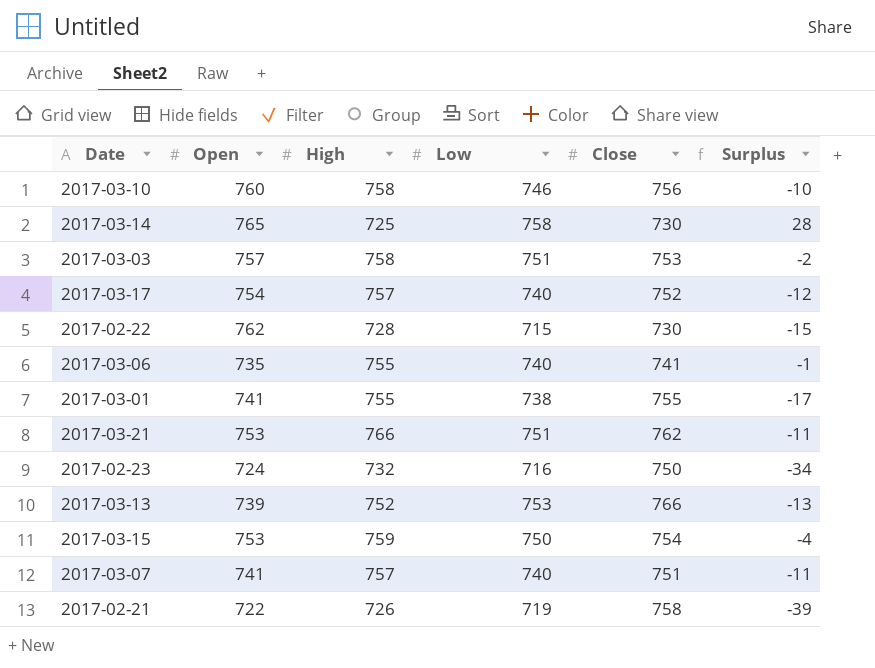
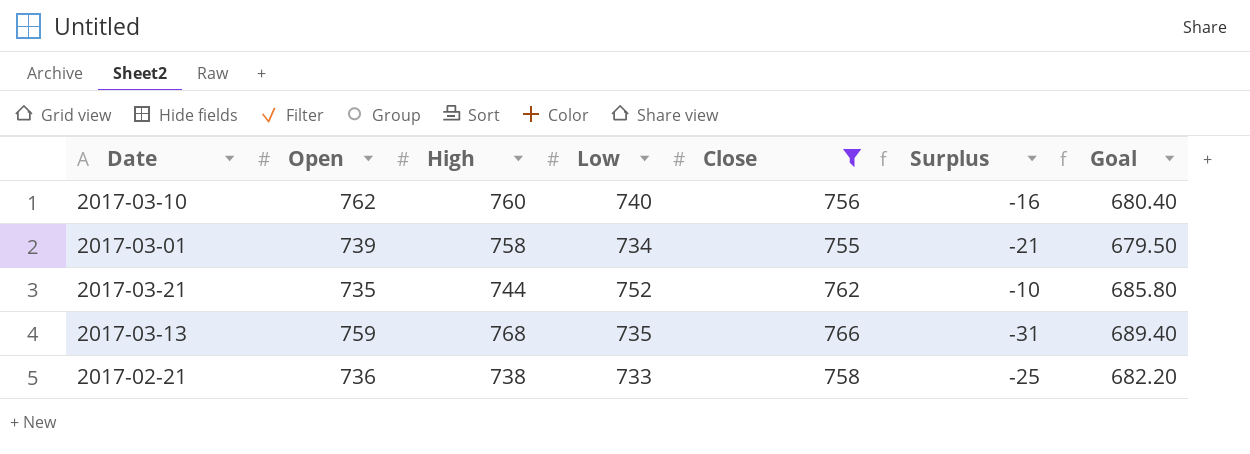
filter: none -> Close >= 755
column Goal | formula: none -> [Close] * 0.9
2017-03-10 | Open: 760 -> 762
2017-03-10 | High: 758 -> 760
2017-03-10 | Low: 746 -> 740
2017-03-10 | Surplus: -10 -> -16
2017-03-01 | Open: 741 -> 739
2017-03-01 | High: 755 -> 758
2017-03-01 | Low: 738 -> 734
2017-03-01 | Surplus: -17 -> -21
2017-03-21 | Open: 753 -> 735
2017-03-21 | High: 766 -> 744
2017-03-21 | Low: 751 -> 752
2017-03-21 | Surplus: -11 -> -10
2017-03-13 | Open: 739 -> 759
2017-03-13 | High: 752 -> 768
2017-03-13 | Low: 753 -> 735
2017-03-13 | Surplus: -13 -> -31
2017-02-21 | Open: 722 -> 736
2017-02-21 | High: 726 -> 738
2017-02-21 | Low: 719 -> 733
2017-02-21 | Surplus: -39 -> -25

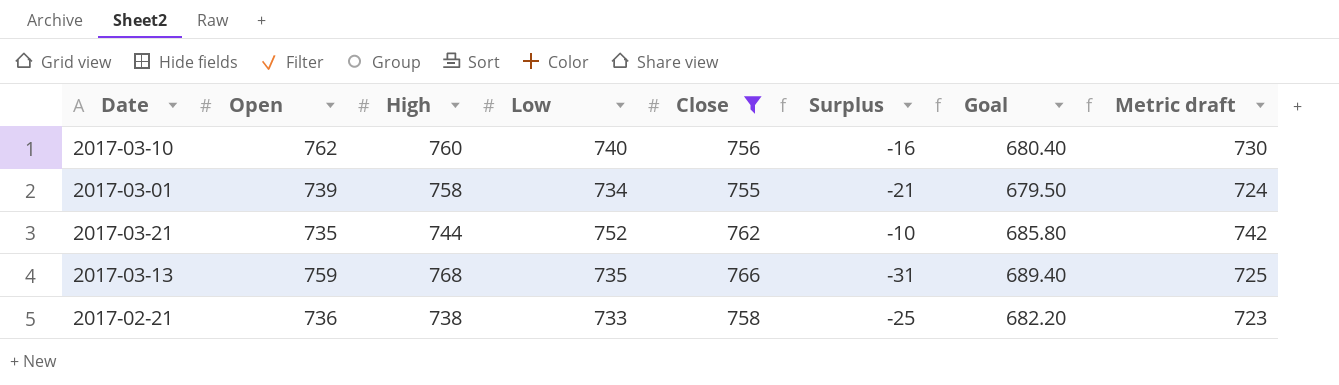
column Metric draft | formula: none -> [Low] - 10

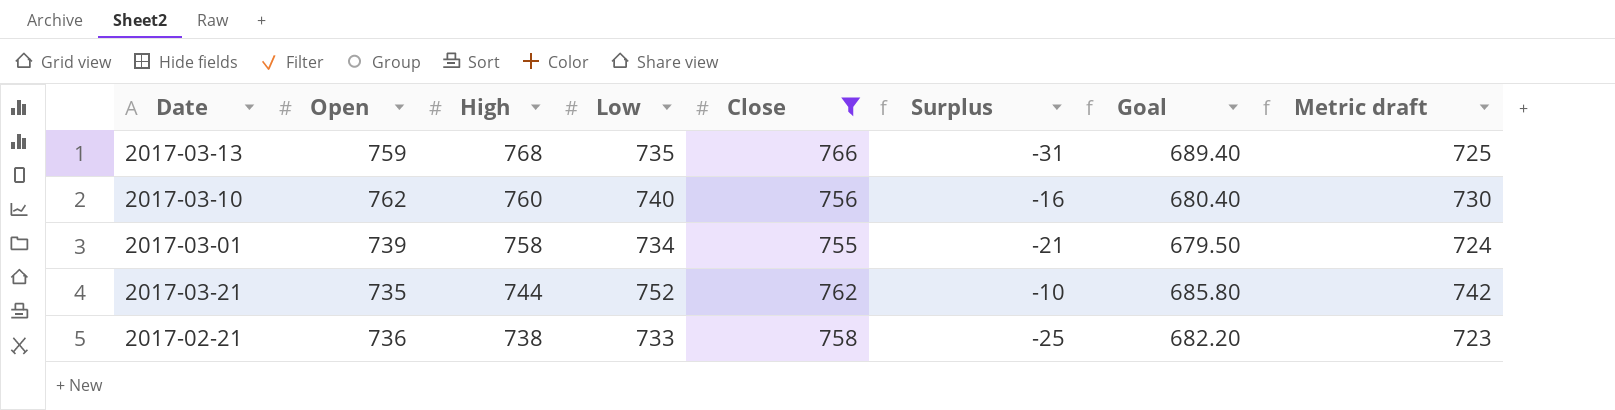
row order: none -> High descending

